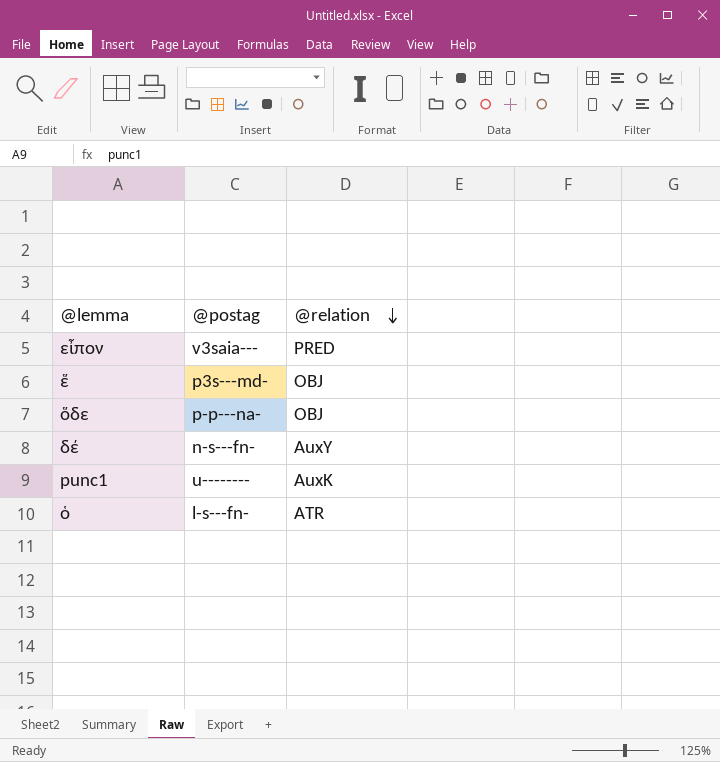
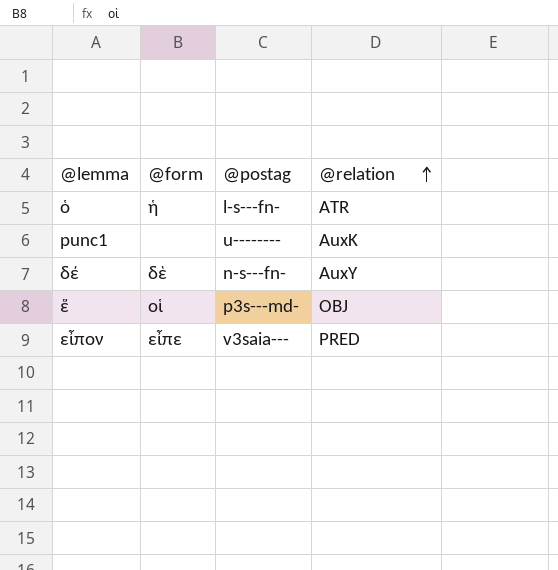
row order: @relation descending -> @relation ascending
column @form | position: none -> 2
row ὅδε: p-p---na- | OBJ -> none

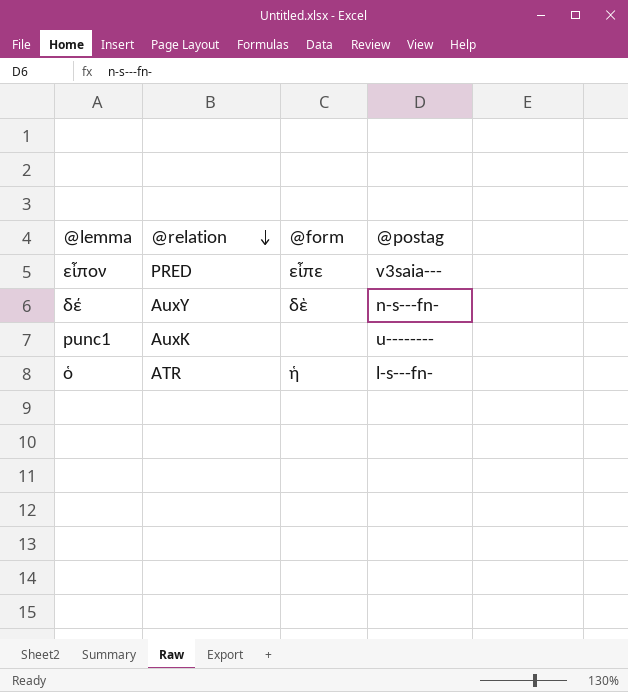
row order: @relation ascending -> @relation descending
column @relation | position: 4 -> 2
row ἕ: οἱ | p3s---md- | OBJ -> none

